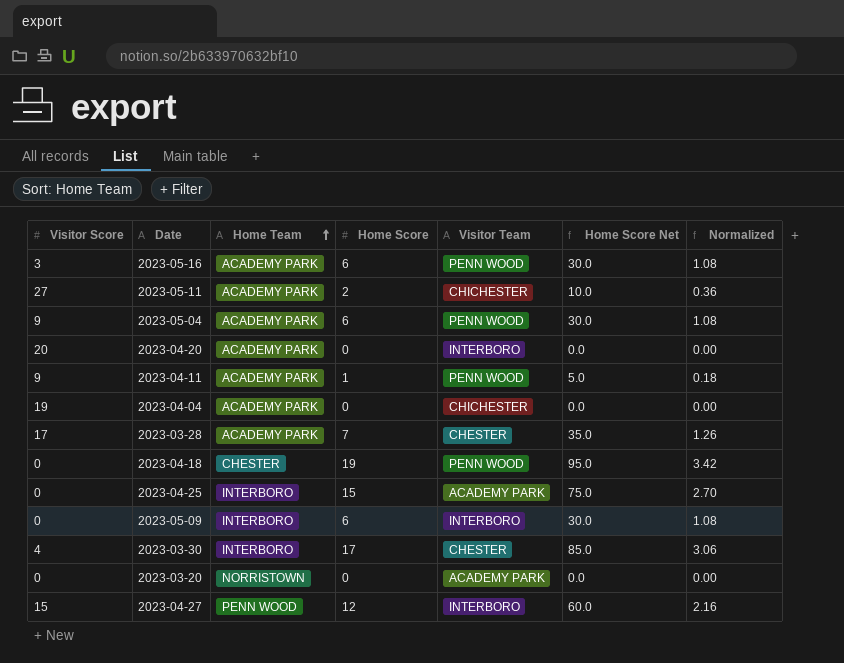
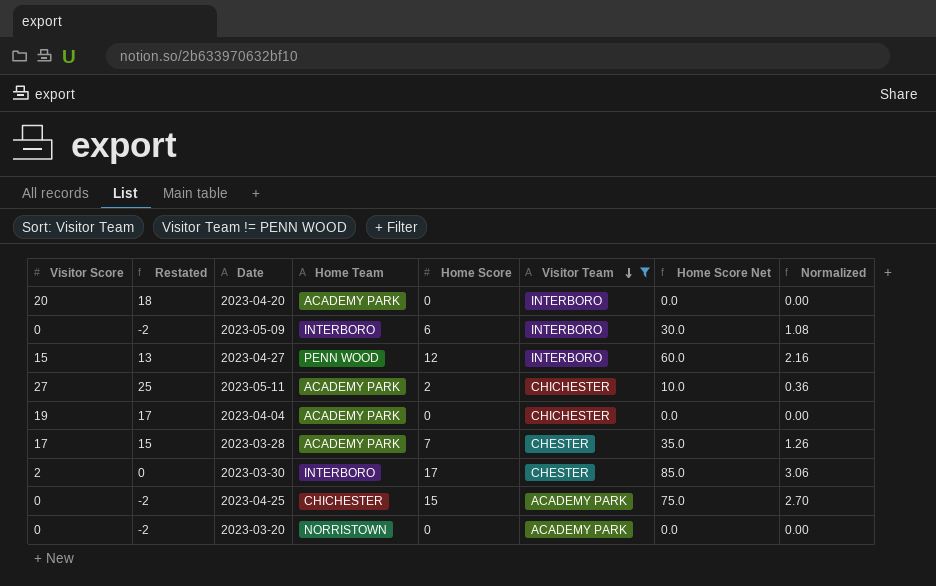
filter: none -> Visitor Team != PENN WOOD
row order: Home Team ascending -> Visitor Team descending
column Restated | formula: none -> [Visitor Score] - 2
2023-03-30 | Visitor Score: 4 -> 2
2023-04-25 | Home Team: INTERBORO -> CHICHESTER

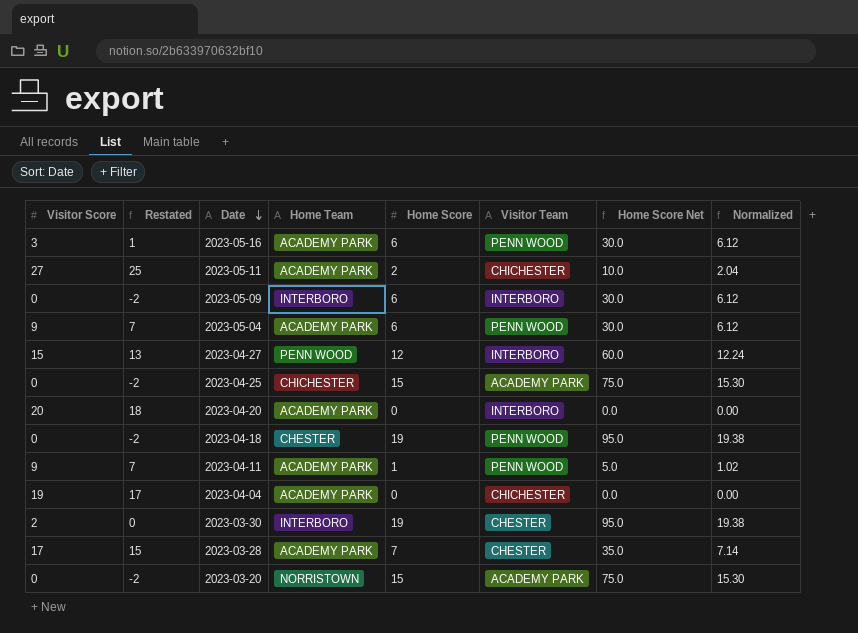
filter: Visitor Team != PENN WOOD -> none
row order: Visitor Team descending -> Date descending
column Normalized | formula: [Home Score] * 0.18 -> [Home Score] * 1.02
2023-03-30 | Home Score: 17 -> 19
2023-03-30 | Home Score Net: 85.0 -> 95.0
2023-03-20 | Home Score: 0 -> 15
2023-03-20 | Home Score Net: 0.0 -> 75.0

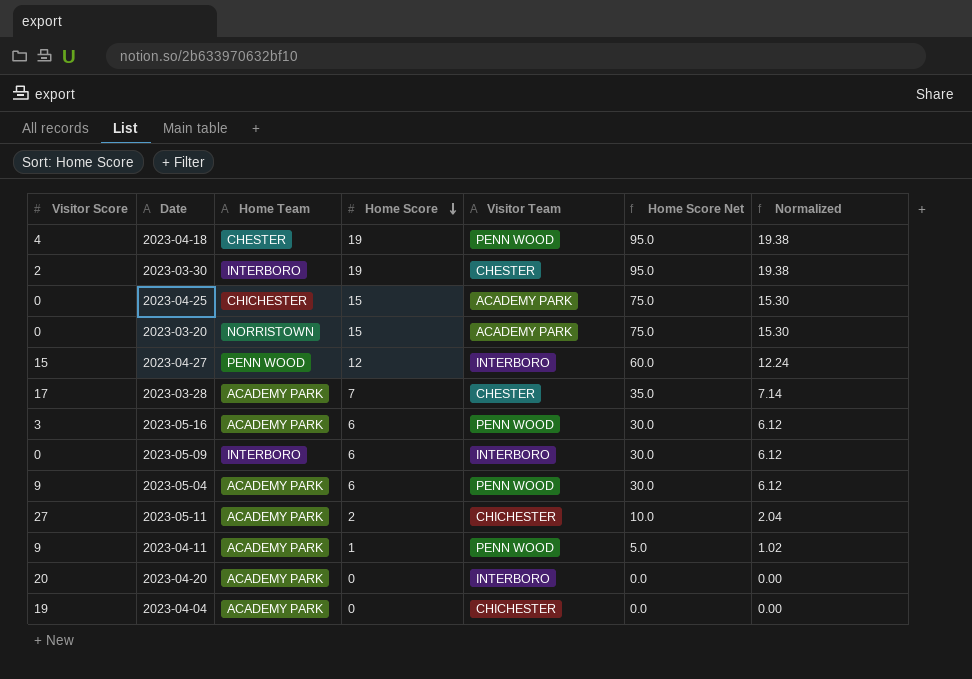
row order: Date descending -> Home Score descending
column Restated | formula: [Visitor Score] - 2 -> none
2023-04-18 | Visitor Score: 0 -> 4

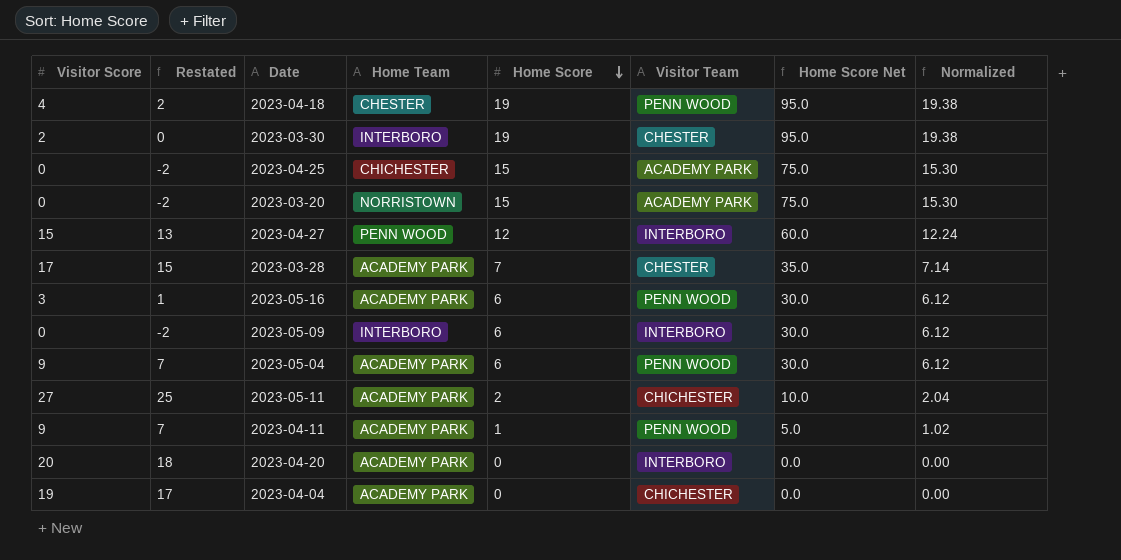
column Restated | formula: none -> [Visitor Score] - 2

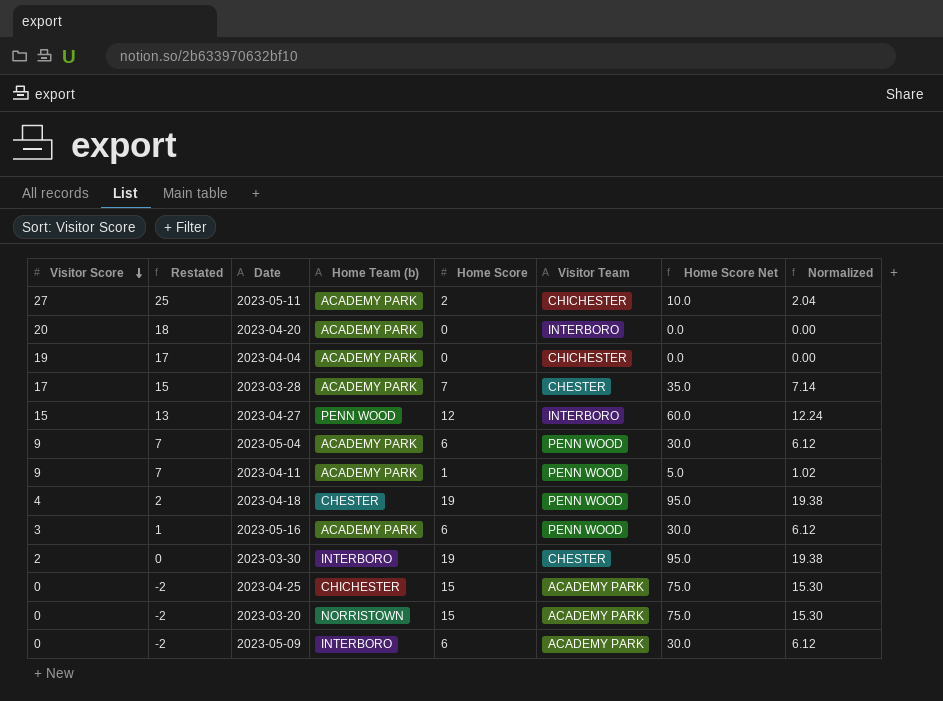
row order: Home Score descending -> Visitor Score descending
column name: Home Team -> Home Team (b)
2023-05-09 | Visitor Team: INTERBORO -> ACADEMY PARK

